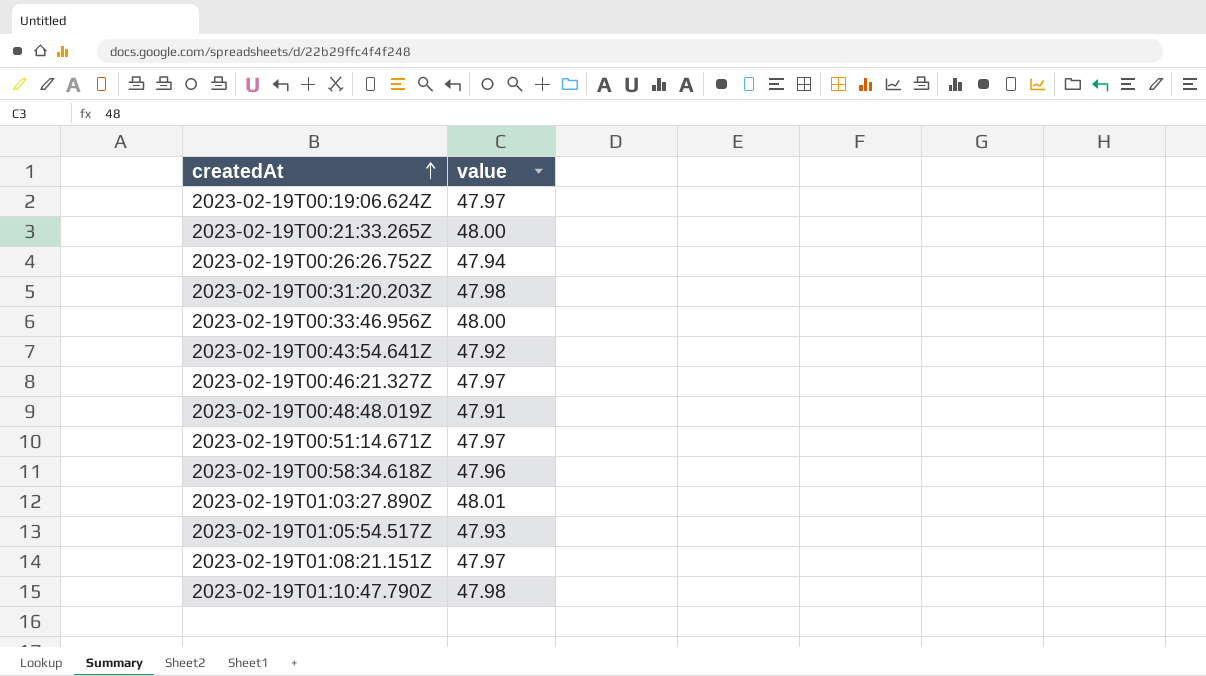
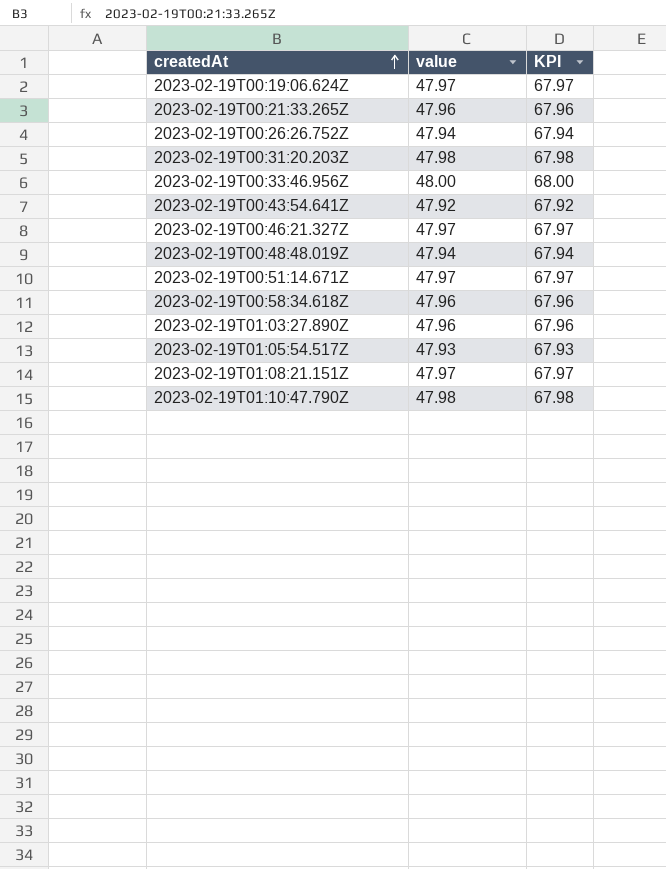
column KPI | formula: none -> [value] + 20
2023-02-19T00:21:33.265Z | value: 48.00 -> 47.96
2023-02-19T00:48:48.019Z | value: 47.91 -> 47.94
2023-02-19T01:03:27.890Z | value: 48.01 -> 47.96

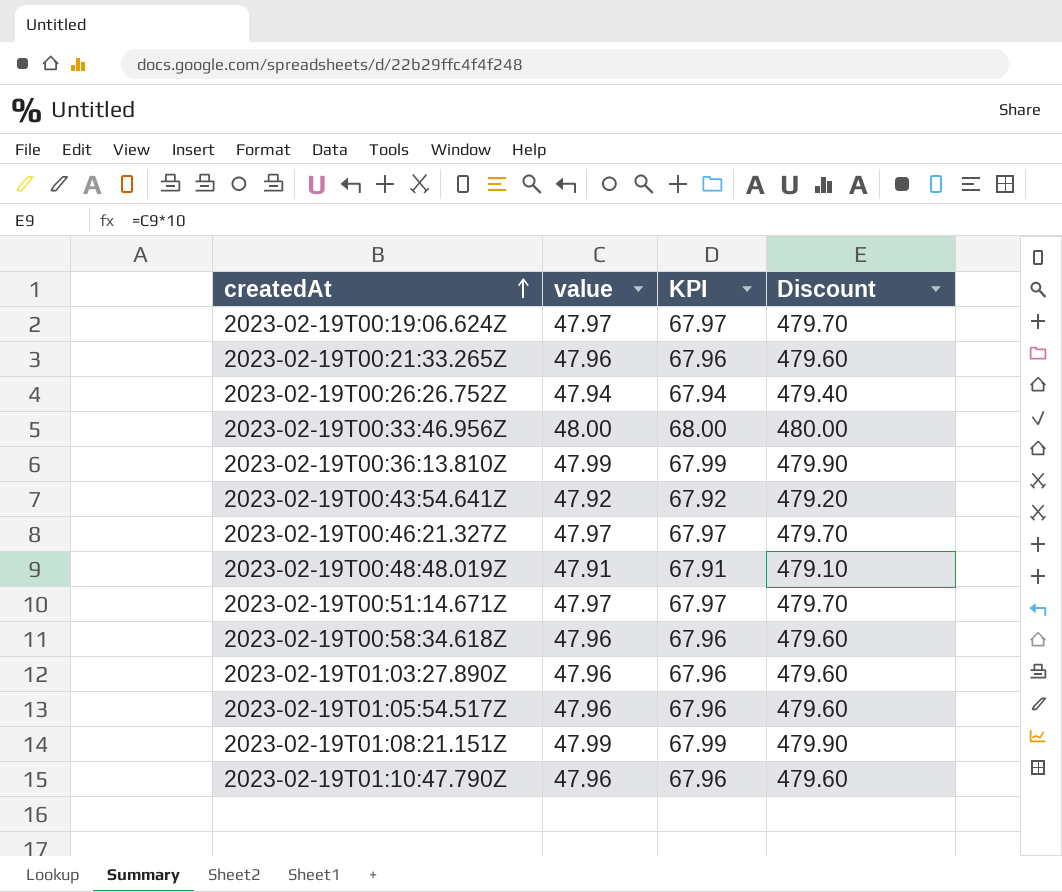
column Discount | formula: none -> [value] * 10
row 2023-02-19T00:31:20.203Z: 47.98 | 67.98 -> none
row 2023-02-19T00:36:13.810Z: none -> 47.99 | 67.99 | 479.90
2023-02-19T00:48:48.019Z | value: 47.94 -> 47.91
2023-02-19T00:48:48.019Z | KPI: 67.94 -> 67.91
2023-02-19T01:05:54.517Z | value: 47.93 -> 47.96
2023-02-19T01:05:54.517Z | KPI: 67.93 -> 67.96
2023-02-19T01:08:21.151Z | value: 47.97 -> 47.99
2023-02-19T01:08:21.151Z | KPI: 67.97 -> 67.99
2023-02-19T01:10:47.790Z | value: 47.98 -> 47.96
2023-02-19T01:10:47.790Z | KPI: 67.98 -> 67.96

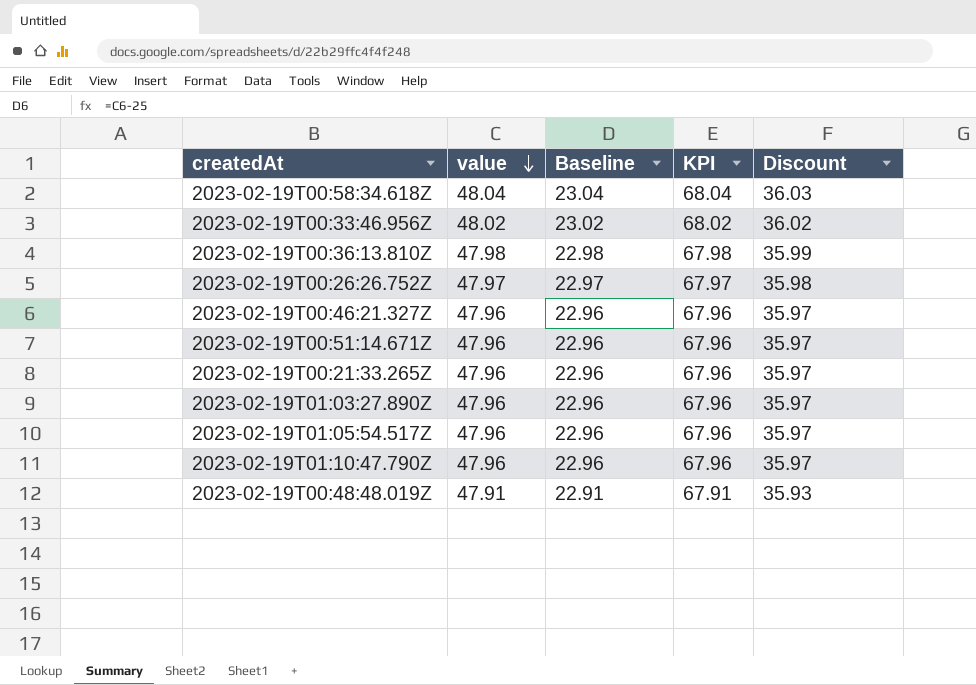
row order: createdAt ascending -> value descending
column Baseline | formula: none -> [value] - 25
column Discount | formula: [value] * 10 -> [value] * 0.75
row 2023-02-19T00:19:06.624Z: 47.97 | 67.97 | 479.70 -> none
row 2023-02-19T00:43:54.641Z: 47.92 | 67.92 | 479.20 -> none
row 2023-02-19T01:08:21.151Z: 47.99 | 67.99 | 479.90 -> none
2023-02-19T00:58:34.618Z | value: 47.96 -> 48.04
2023-02-19T00:58:34.618Z | KPI: 67.96 -> 68.04
2023-02-19T00:33:46.956Z | value: 48.00 -> 48.02
2023-02-19T00:33:46.956Z | KPI: 68.00 -> 68.02
2023-02-19T00:36:13.810Z | value: 47.99 -> 47.98
2023-02-19T00:36:13.810Z | KPI: 67.99 -> 67.98
2023-02-19T00:26:26.752Z | value: 47.94 -> 47.97
2023-02-19T00:26:26.752Z | KPI: 67.94 -> 67.97
2023-02-19T00:46:21.327Z | value: 47.97 -> 47.96
2023-02-19T00:46:21.327Z | KPI: 67.97 -> 67.96
2023-02-19T00:51:14.671Z | value: 47.97 -> 47.96
2023-02-19T00:51:14.671Z | KPI: 67.97 -> 67.96

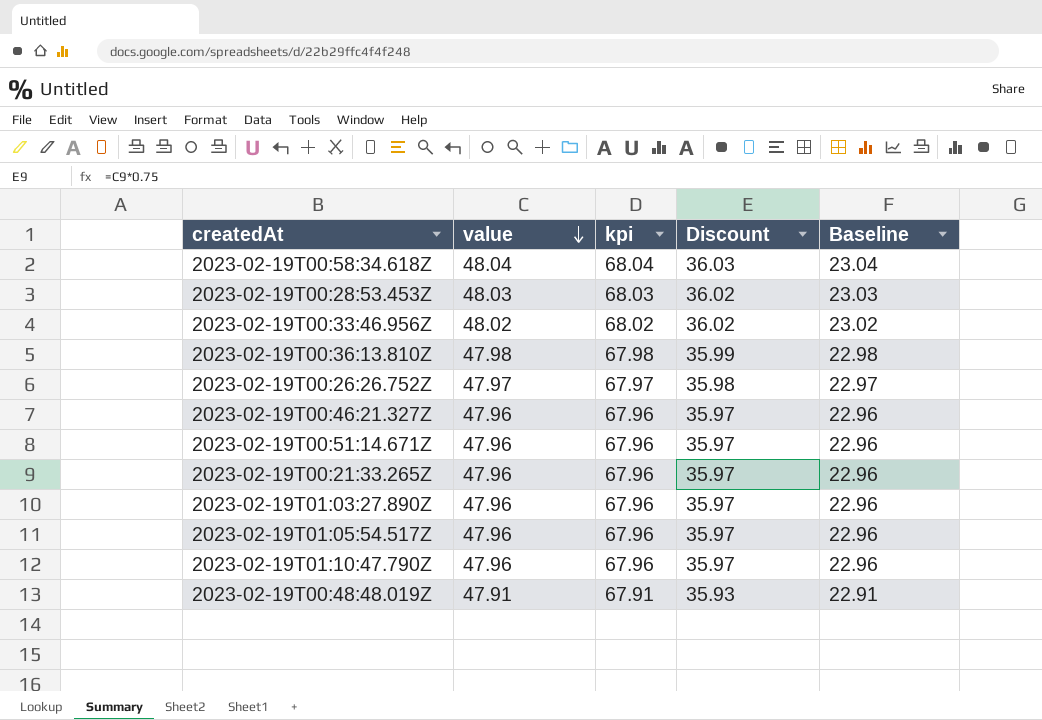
column name: KPI -> kpi
column Baseline | position: 3 -> 5
row 2023-02-19T00:28:53.453Z: none -> 48.03 | 68.03 | 36.02 | 23.03

